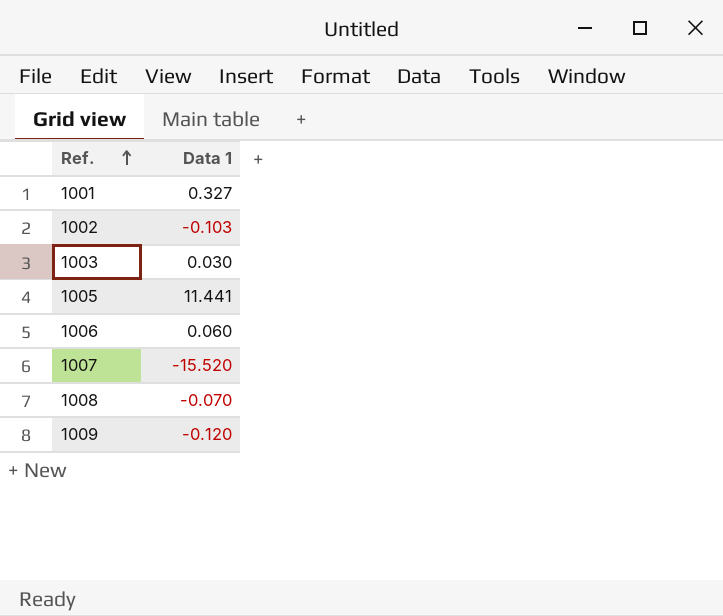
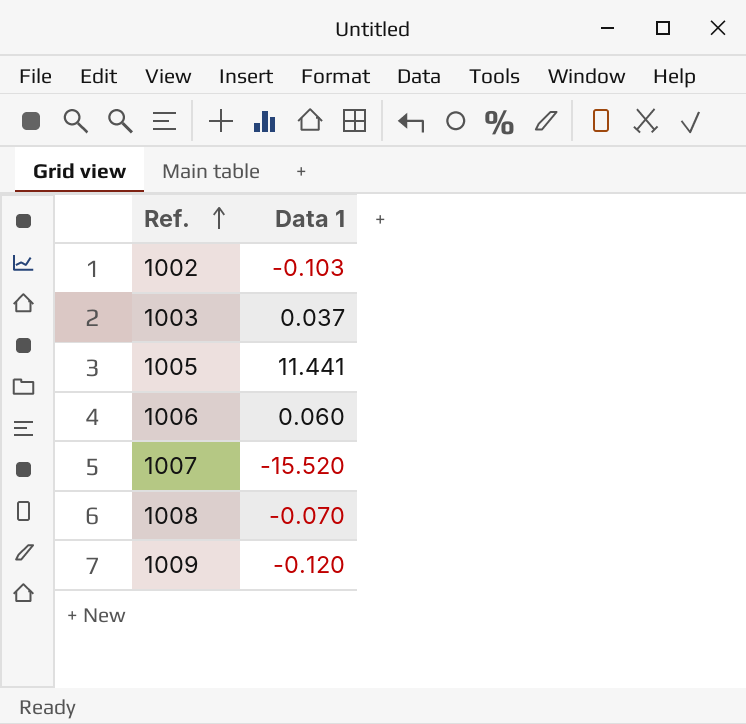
row 1001: 0.327 -> none
1003 | Data 1: 0.030 -> 0.037

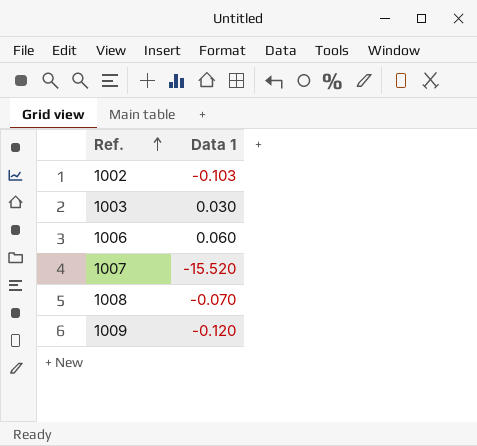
row 1005: 11.441 -> none
1003 | Data 1: 0.037 -> 0.030

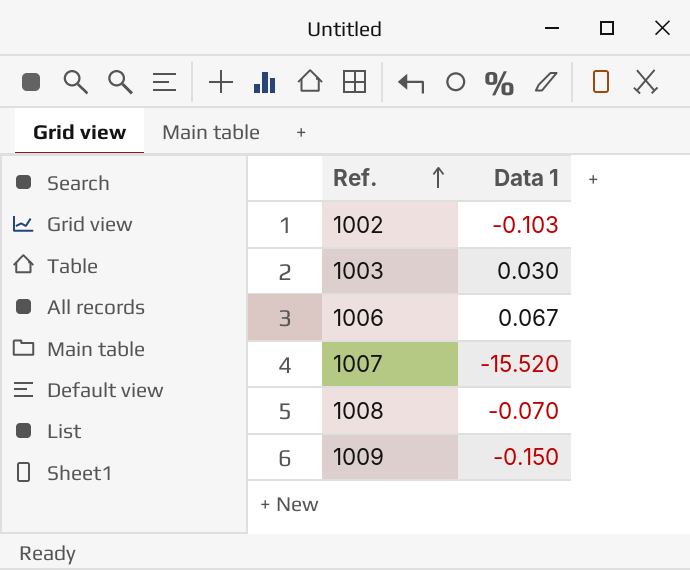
1006 | Data 1: 0.060 -> 0.067
1009 | Data 1: -0.120 -> -0.150

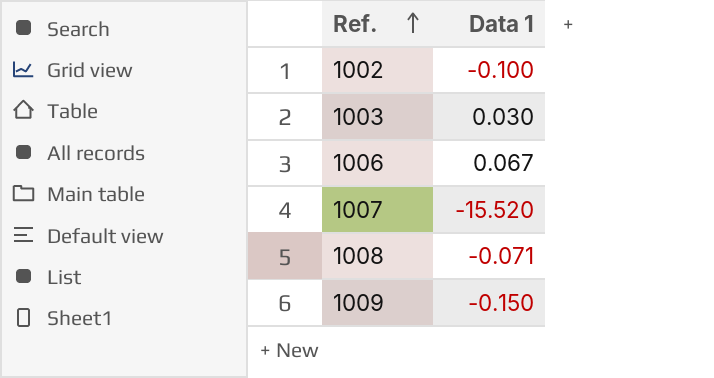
1002 | Data 1: -0.103 -> -0.100
1008 | Data 1: -0.070 -> -0.071

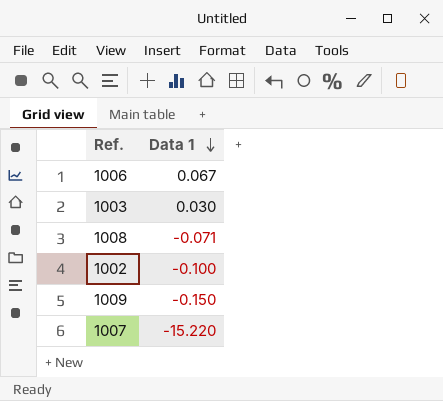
row order: Ref. ascending -> Data 1 descending
1007 | Data 1: -15.520 -> -15.220

